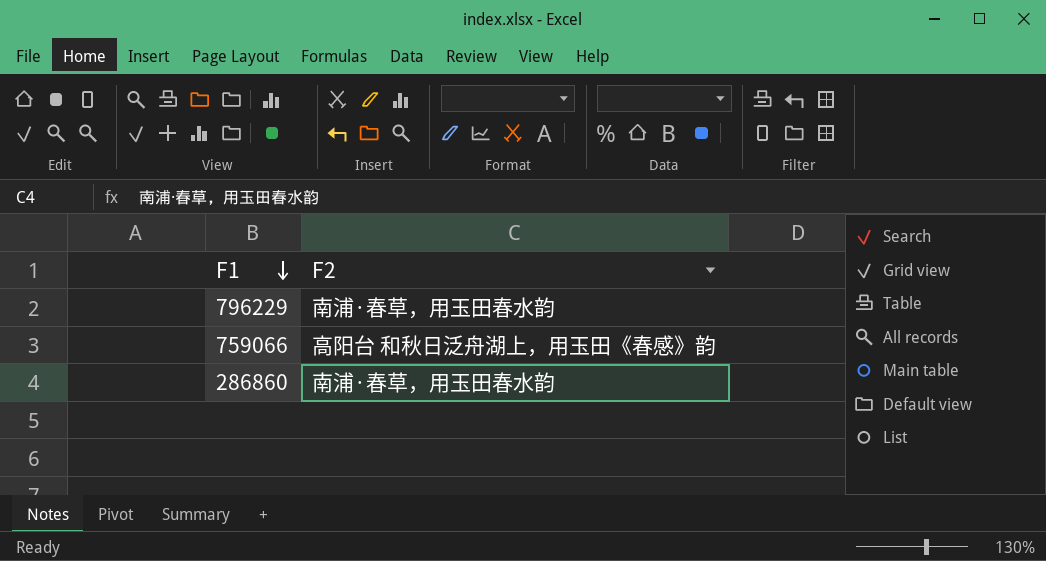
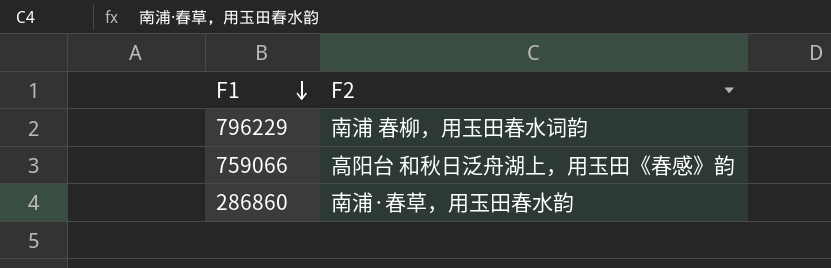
796229 | F2: 南浦·春草，用玉田春水韵 -> 南浦 春柳，用玉田春水词韵

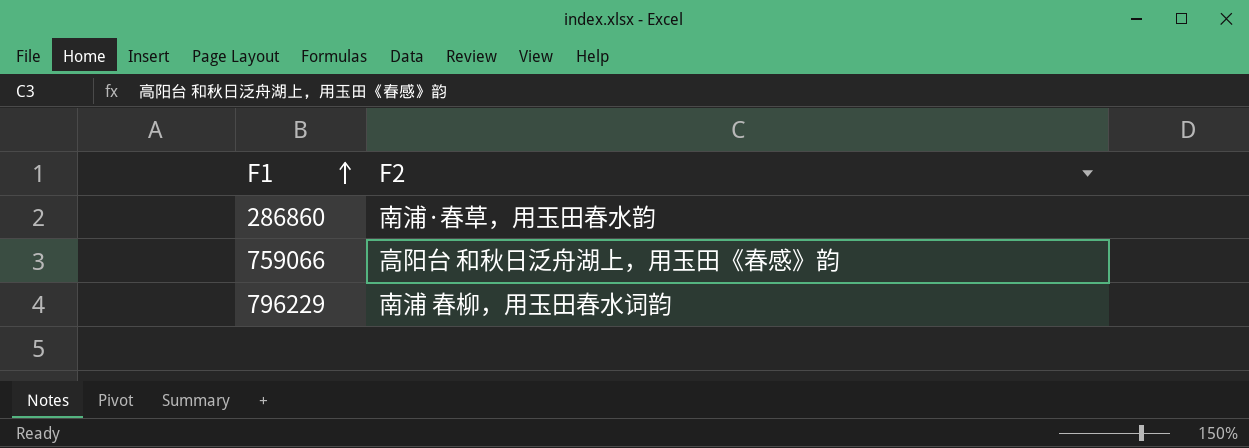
row order: F1 descending -> F1 ascending

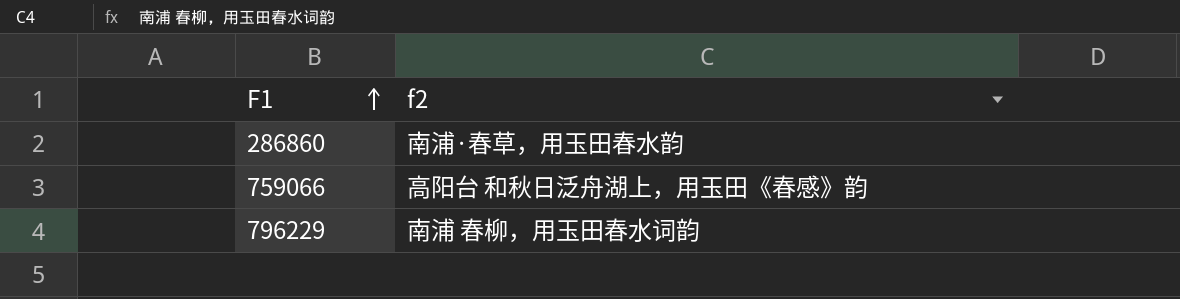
column name: F2 -> f2

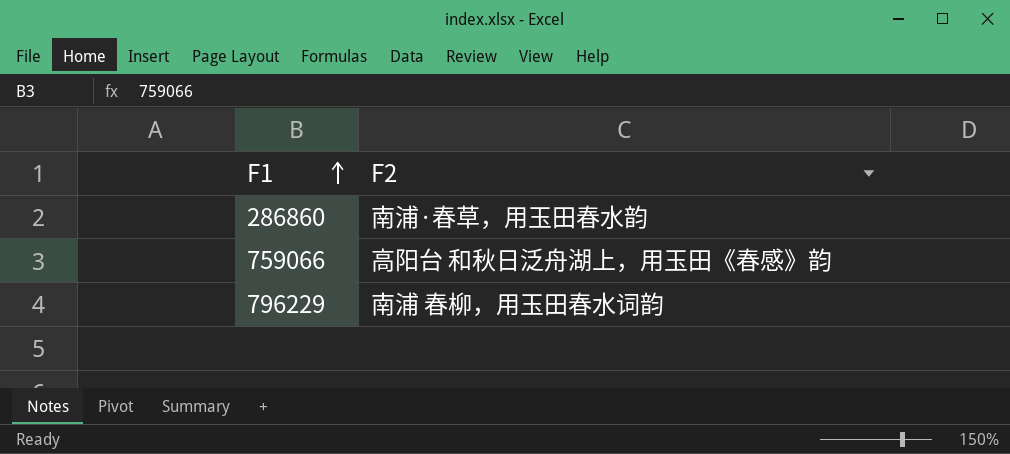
column name: f2 -> F2

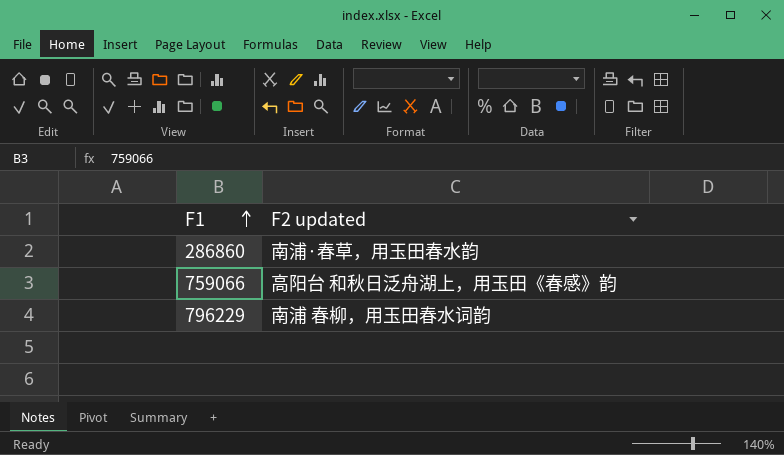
column name: F2 -> F2 updated

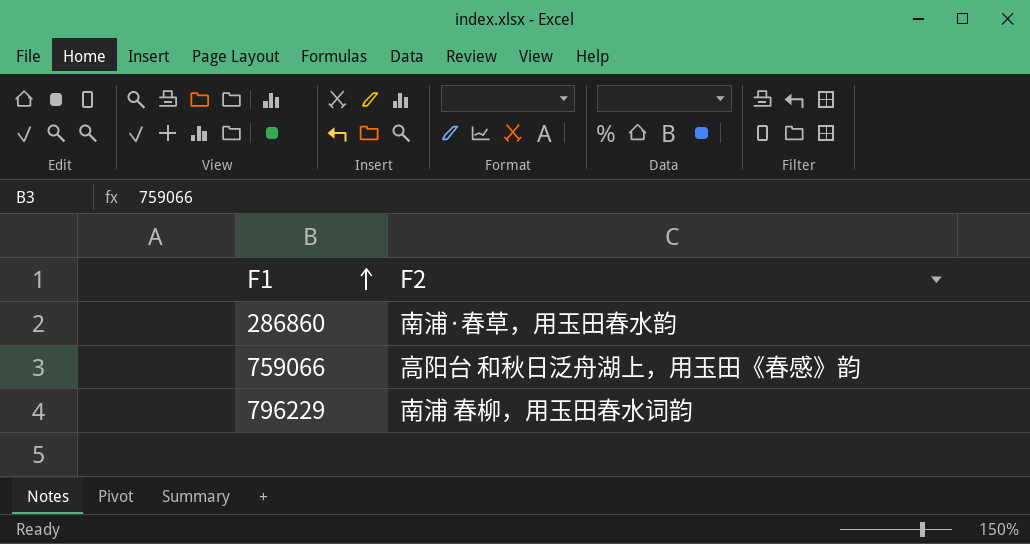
column name: F2 updated -> F2

